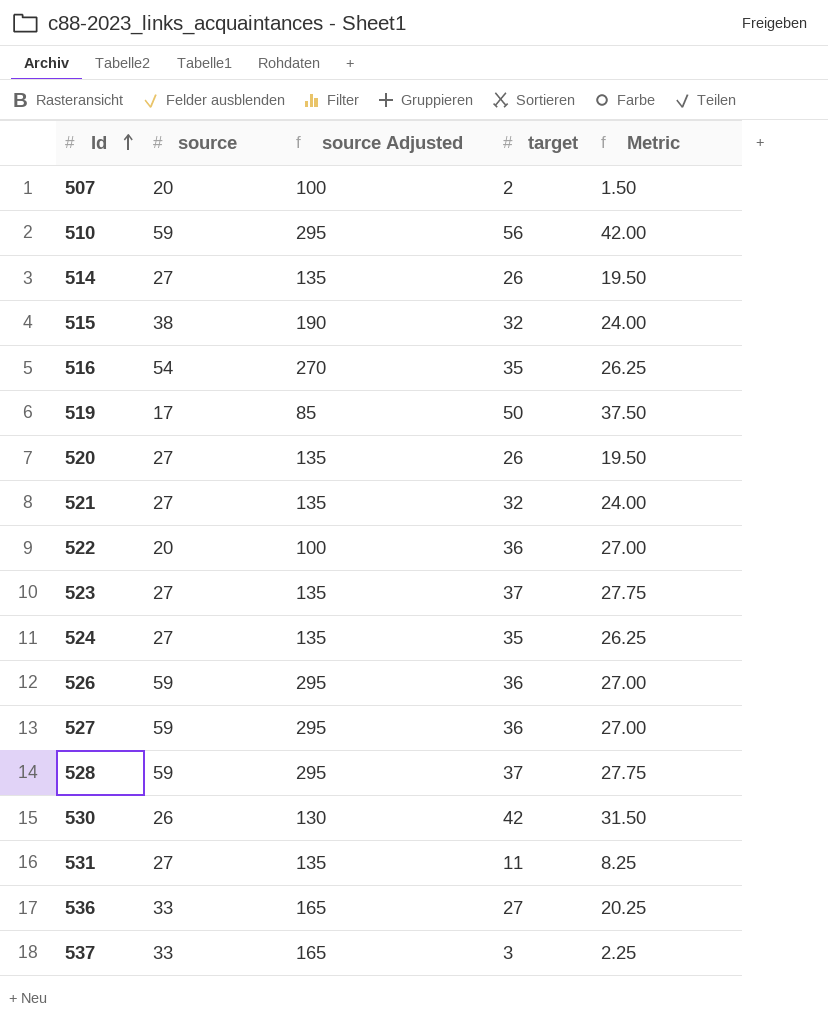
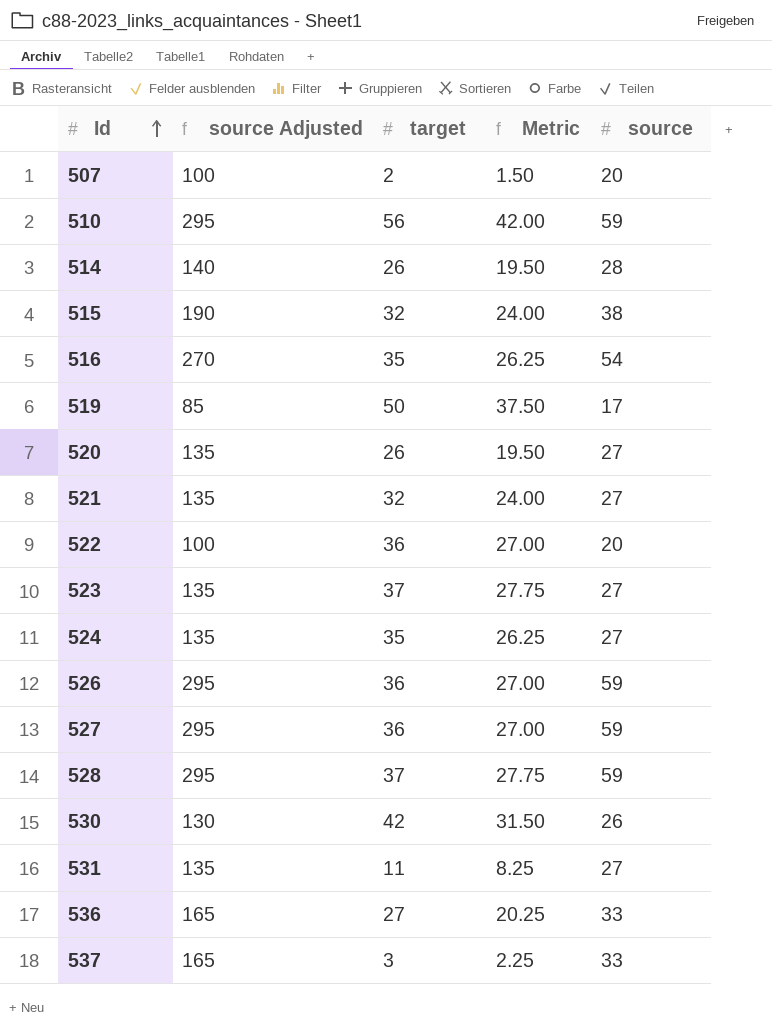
column source | position: 2 -> 5
514 | source Adjusted: 135 -> 140
514 | source: 27 -> 28

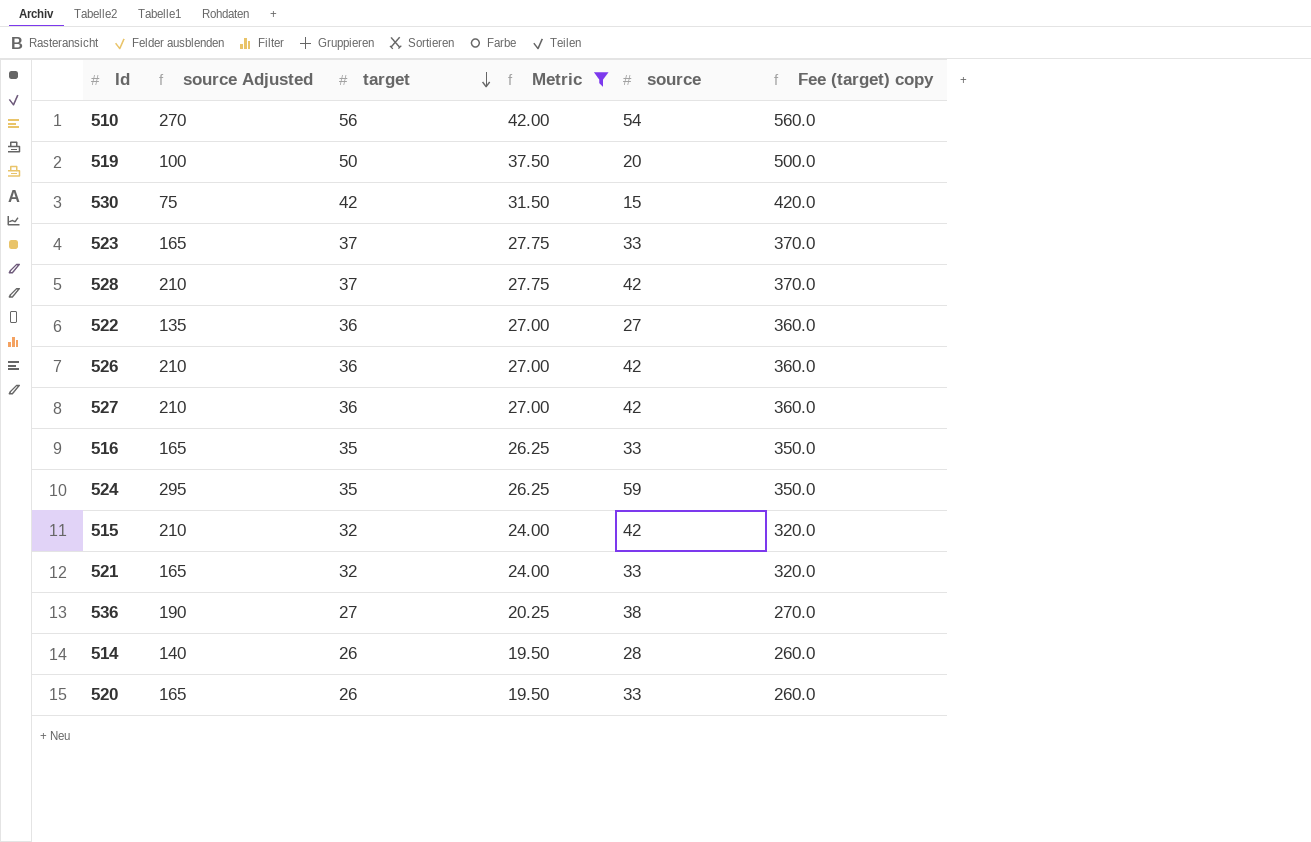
filter: none -> Metric >= 19.50
row order: Id ascending -> target descending
column Fee (target) copy | formula: none -> [target] * 10
510 | source Adjusted: 295 -> 270
510 | source: 59 -> 54
519 | source Adjusted: 85 -> 100
519 | source: 17 -> 20
530 | source Adjusted: 130 -> 75
530 | source: 26 -> 15
523 | source Adjusted: 135 -> 165
523 | source: 27 -> 33
528 | source Adjusted: 295 -> 210
528 | source: 59 -> 42
522 | source Adjusted: 100 -> 135
522 | source: 20 -> 27
526 | source Adjusted: 295 -> 210
526 | source: 59 -> 42
527 | source Adjusted: 295 -> 210
527 | source: 59 -> 42
516 | source Adjusted: 270 -> 165
516 | source: 54 -> 33
524 | source Adjusted: 135 -> 295
524 | source: 27 -> 59
515 | source Adjusted: 190 -> 210
515 | source: 38 -> 42
521 | source Adjusted: 135 -> 165
521 | source: 27 -> 33
536 | source Adjusted: 165 -> 190
536 | source: 33 -> 38
520 | source Adjusted: 135 -> 165
520 | source: 27 -> 33

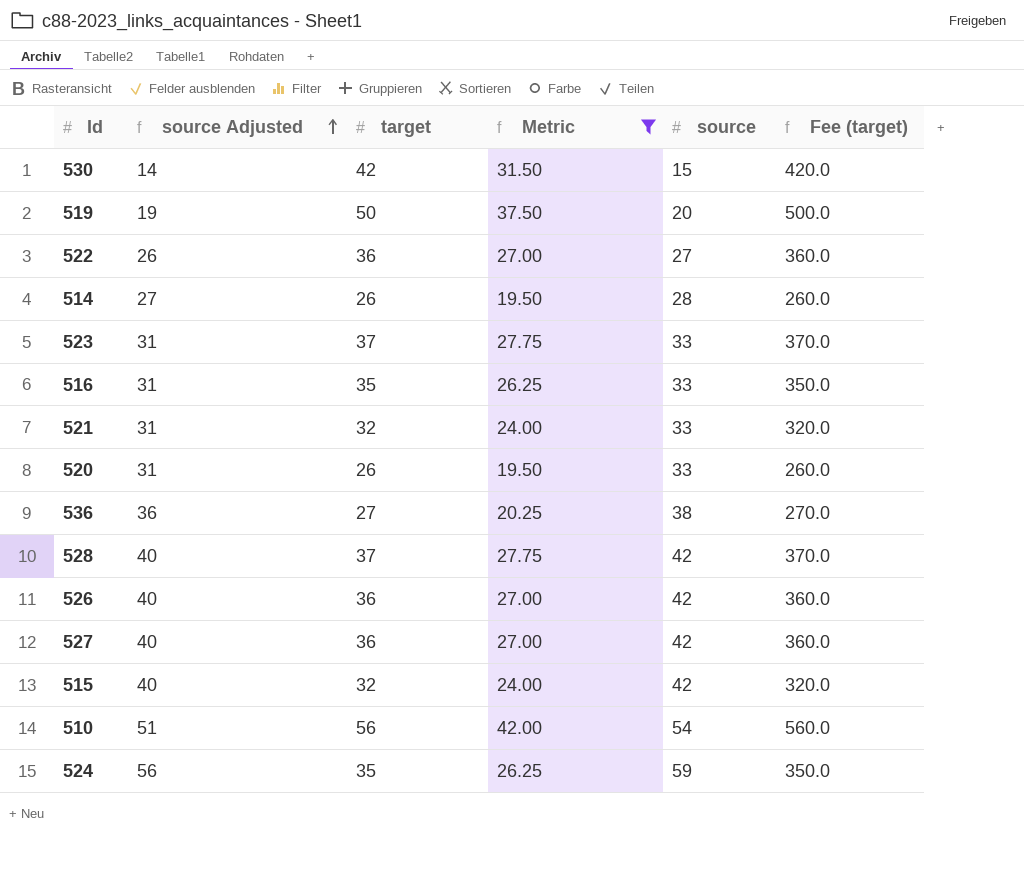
row order: target descending -> source Adjusted ascending
column source Adjusted | formula: [source] * 5 -> [source] * 0.95
column name: Fee (target) copy -> Fee (target)

